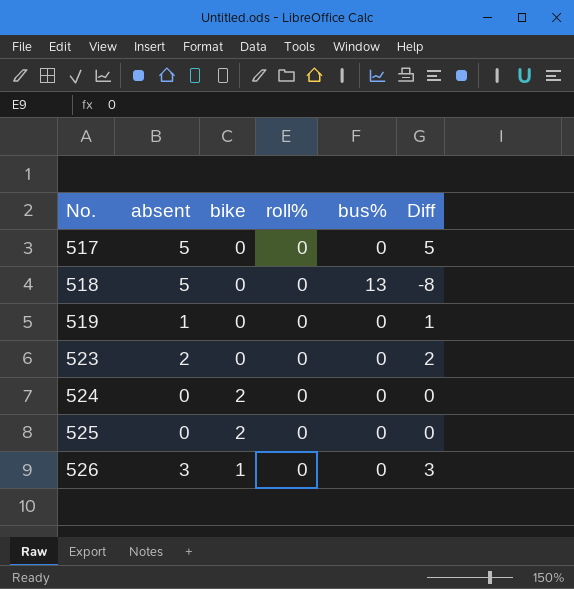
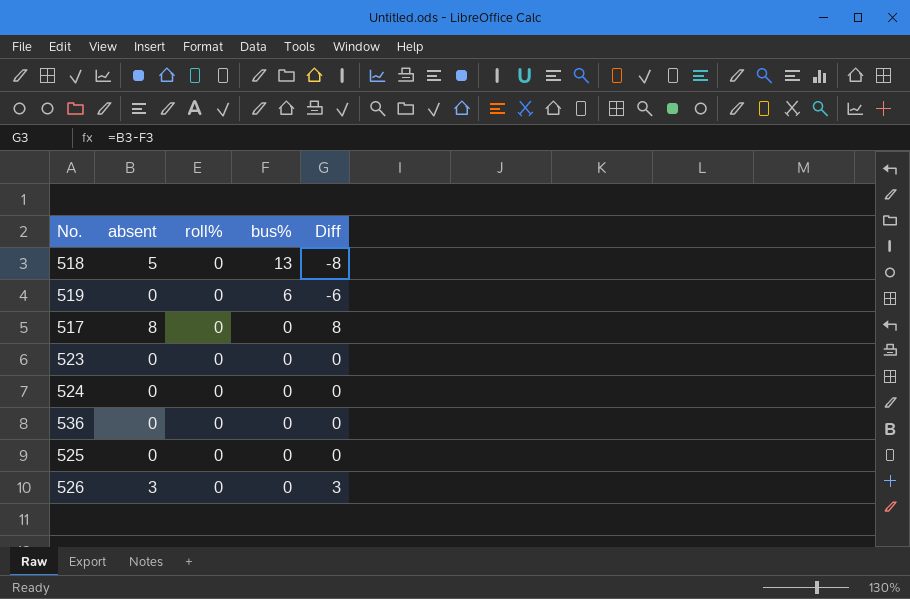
row order: No. ascending -> bus% descending
column bike | position: 3 -> none
519 | absent: 1 -> 0
519 | bus%: 0 -> 6
519 | Diff: 1 -> -6
517 | absent: 5 -> 8
517 | Diff: 5 -> 8
523 | absent: 2 -> 0
523 | Diff: 2 -> 0
row 536: none -> 0 | 0 | 0 | 0

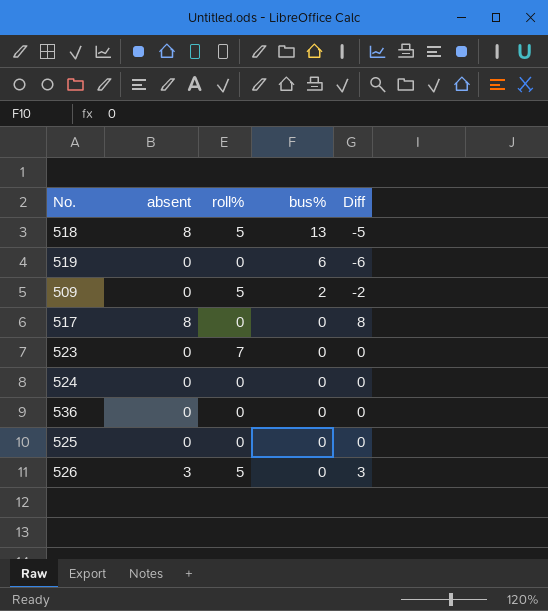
518 | absent: 5 -> 8
518 | roll%: 0 -> 5
518 | Diff: -8 -> -5
row 509: none -> 0 | 5 | 2 | -2
523 | roll%: 0 -> 7
526 | roll%: 0 -> 5

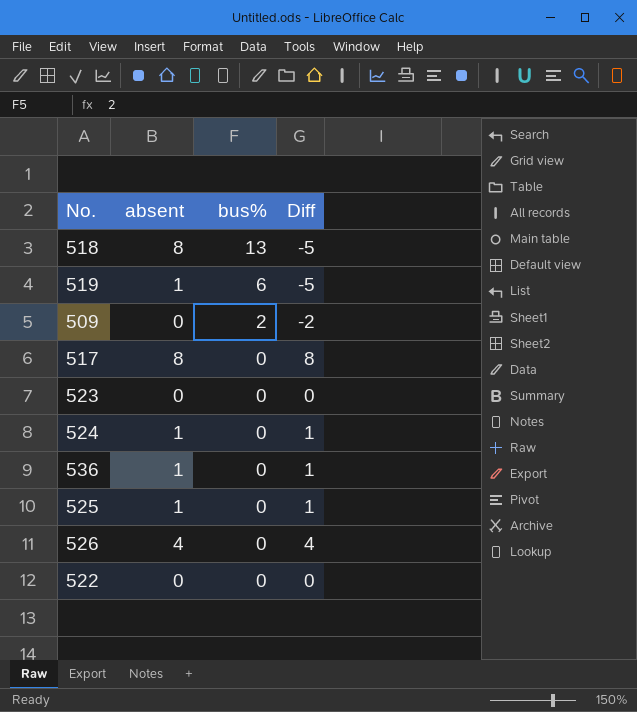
column roll% | position: 3 -> none
519 | absent: 0 -> 1
519 | Diff: -6 -> -5
524 | absent: 0 -> 1
524 | Diff: 0 -> 1
536 | absent: 0 -> 1
536 | Diff: 0 -> 1
525 | absent: 0 -> 1
525 | Diff: 0 -> 1
526 | absent: 3 -> 4
526 | Diff: 3 -> 4
row 522: none -> 0 | 0 | 0

